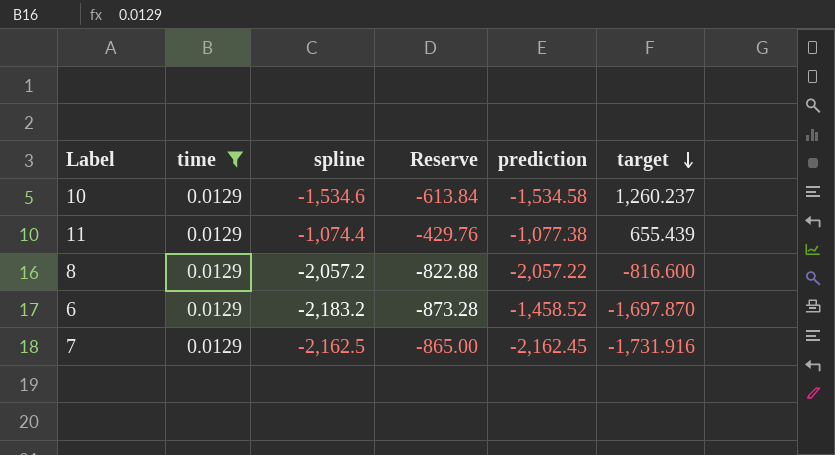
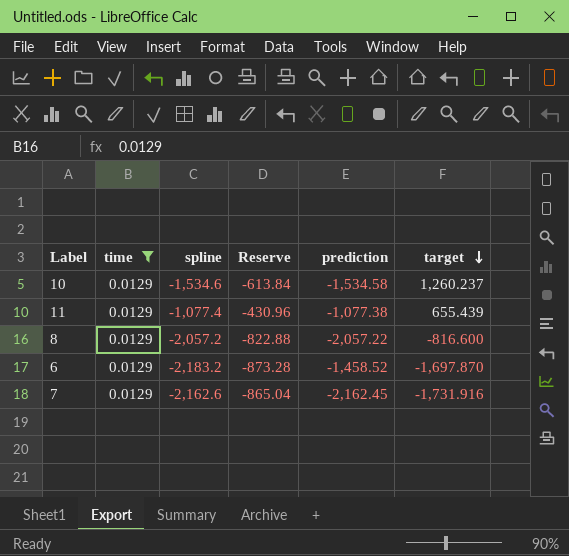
11 | spline: -1,074.4 -> -1,077.4
11 | Reserve: -429.76 -> -430.96
7 | spline: -2,162.5 -> -2,162.6
7 | Reserve: -865.00 -> -865.04

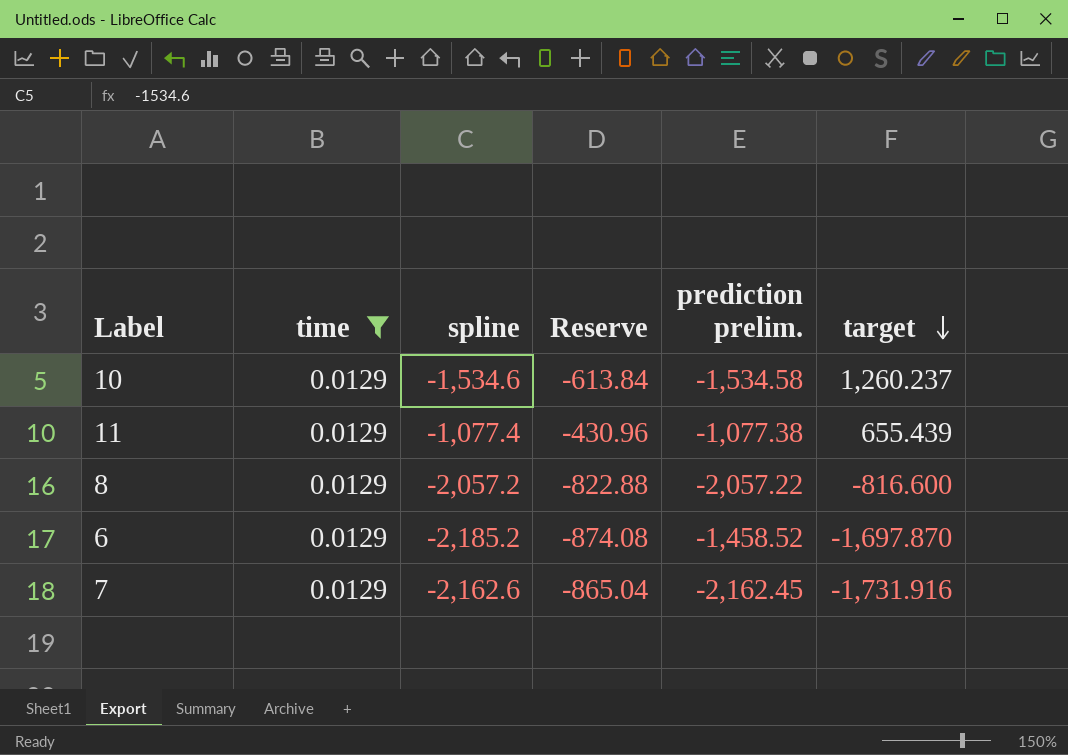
column name: prediction -> prediction prelim.
6 | spline: -2,183.2 -> -2,185.2
6 | Reserve: -873.28 -> -874.08

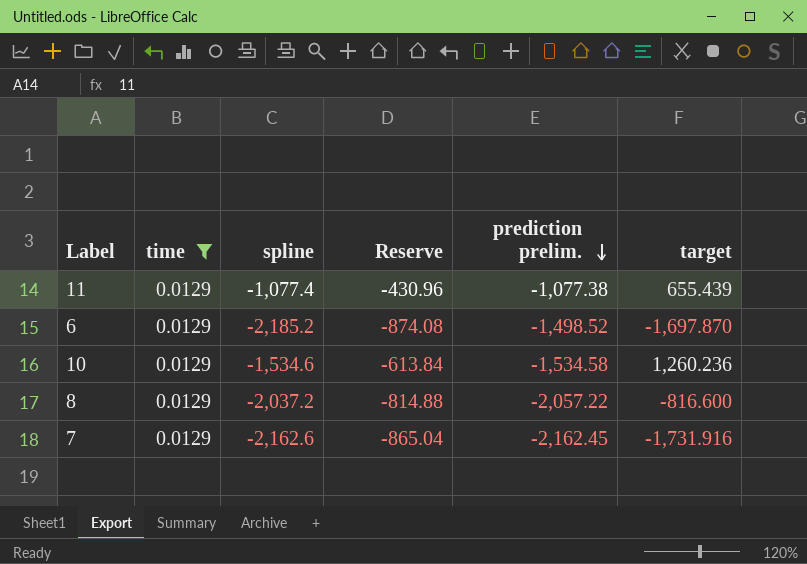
row order: target descending -> prediction prelim. descending
6 | prediction prelim.: -1,458.52 -> -1,498.52
10 | target: 1,260.237 -> 1,260.236
8 | spline: -2,057.2 -> -2,037.2
8 | Reserve: -822.88 -> -814.88

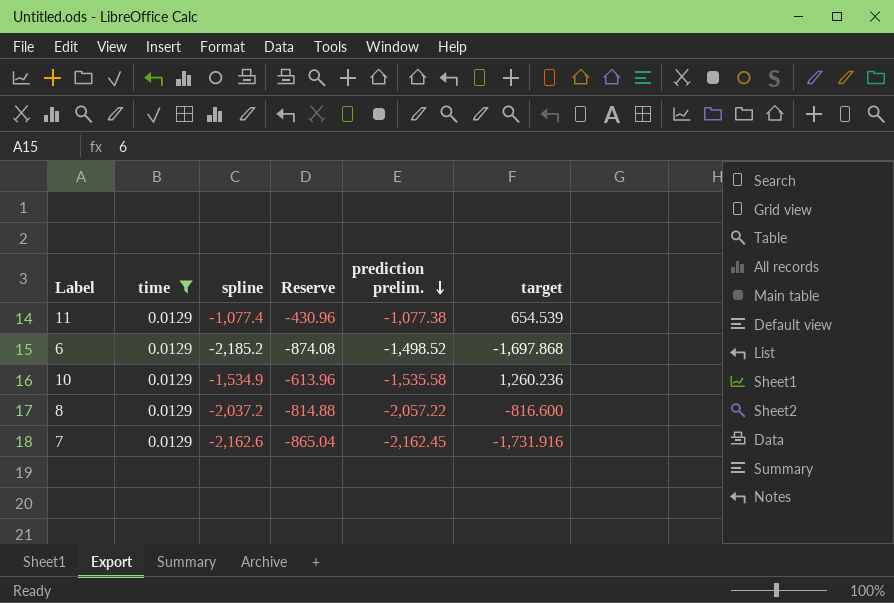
11 | target: 655.439 -> 654.539
6 | target: -1,697.870 -> -1,697.868
10 | spline: -1,534.6 -> -1,534.9
10 | Reserve: -613.84 -> -613.96
10 | prediction prelim.: -1,534.58 -> -1,535.58

